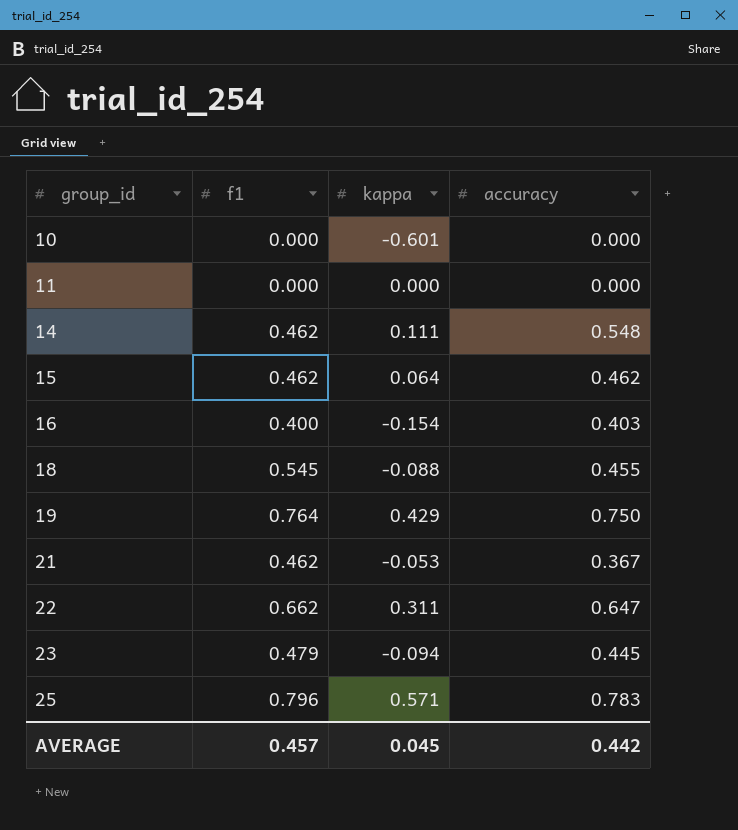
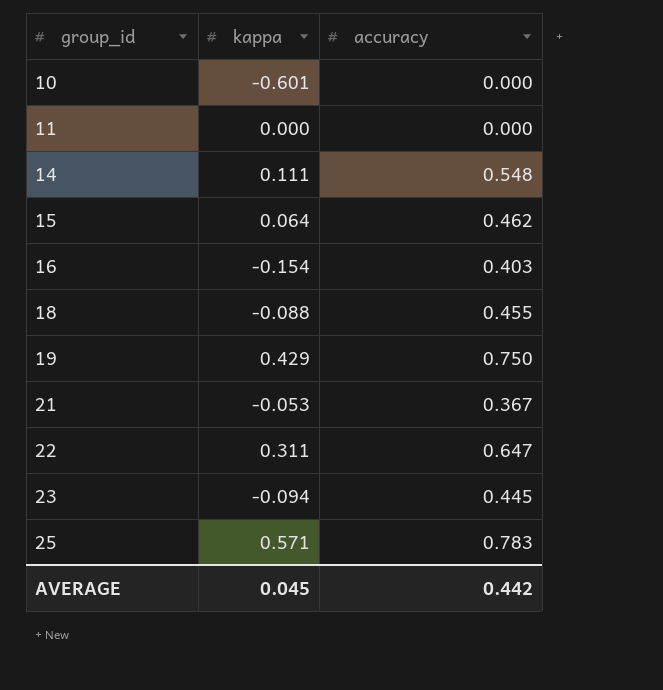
column f1 | position: 2 -> none

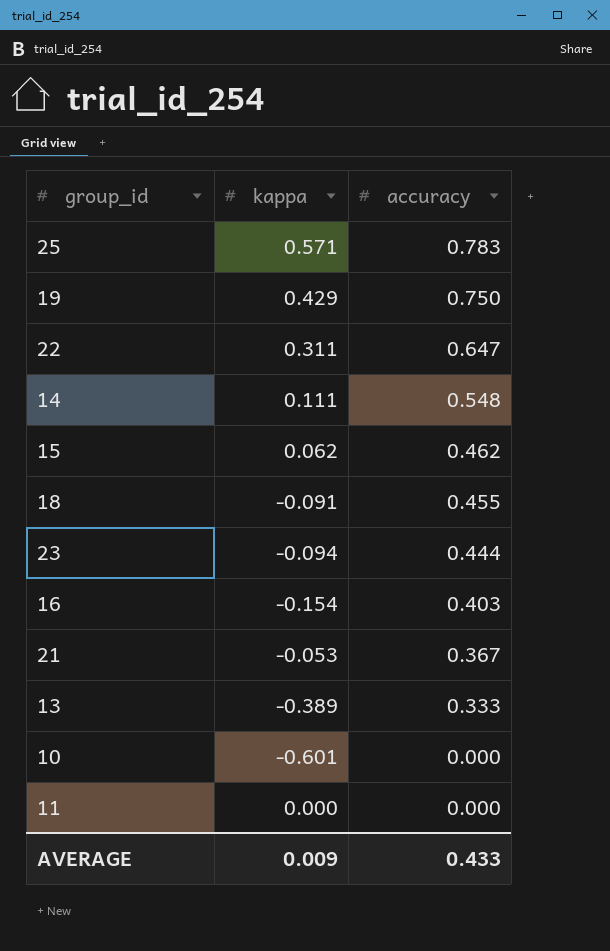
row order: group_id ascending -> accuracy descending
15 | kappa: 0.064 -> 0.062
18 | kappa: -0.088 -> -0.091
23 | accuracy: 0.445 -> 0.444
row 13: none -> -0.389 | 0.333
AVERAGE | kappa: 0.045 -> 0.009
AVERAGE | accuracy: 0.442 -> 0.433

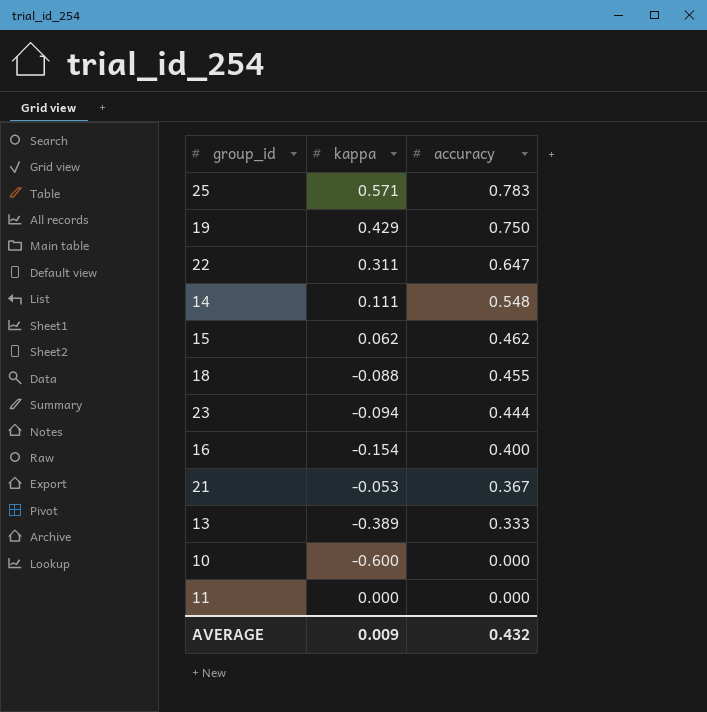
18 | kappa: -0.091 -> -0.088
16 | accuracy: 0.403 -> 0.400
10 | kappa: -0.601 -> -0.600
AVERAGE | accuracy: 0.433 -> 0.432

